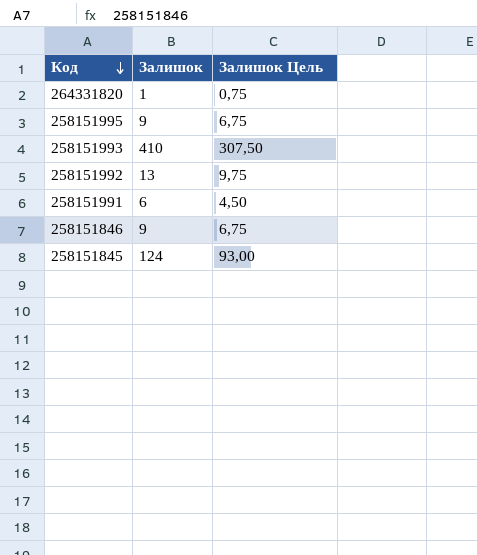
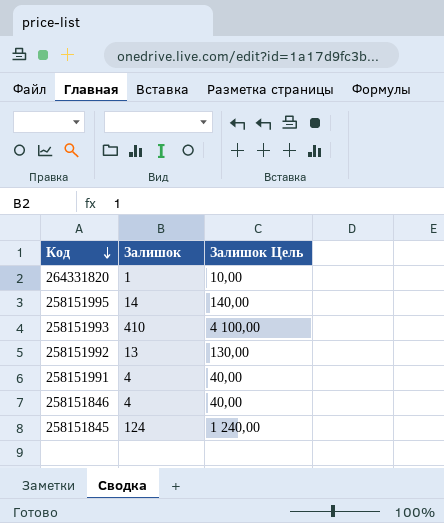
column Залишок Цель | formula: [Залишок] * 0,75 -> [Залишок] * 10
258151995 | Залишок: 9 -> 14
258151991 | Залишок: 6 -> 4
258151846 | Залишок: 9 -> 4

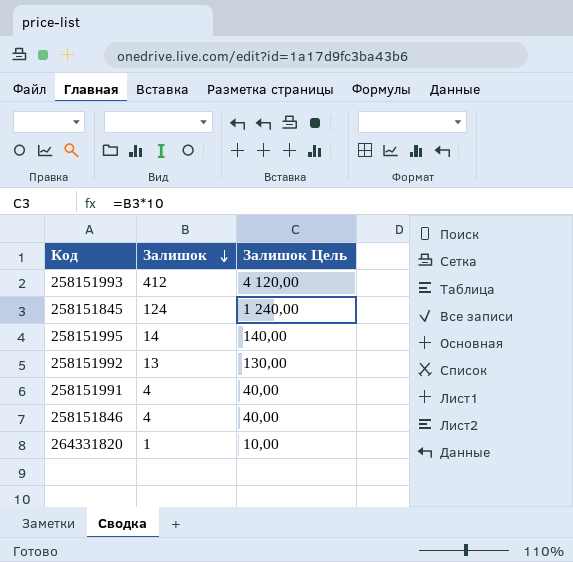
row order: Код descending -> Залишок descending
258151993 | Залишок: 410 -> 412
258151993 | Залишок Цель: 4 100,00 -> 4 120,00

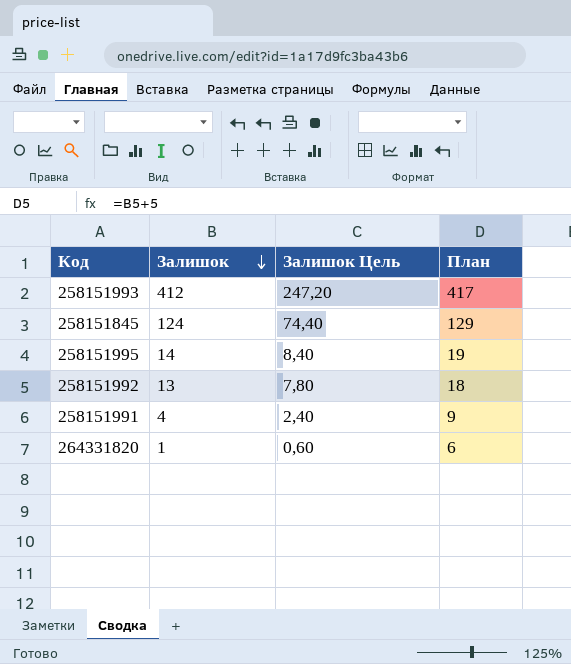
column Залишок Цель | formula: [Залишок] * 10 -> [Залишок] * 0,6
column План | formula: none -> [Залишок] + 5
row 258151846: 4 | 40,00 -> none

